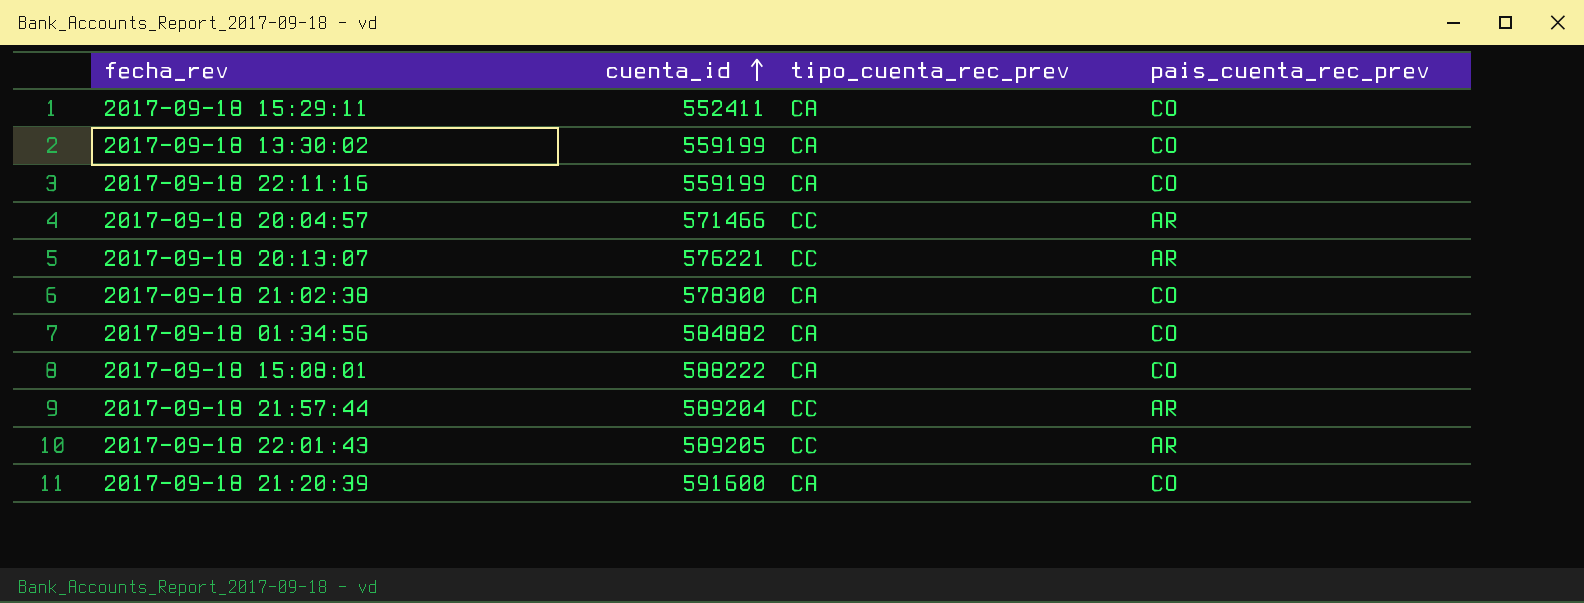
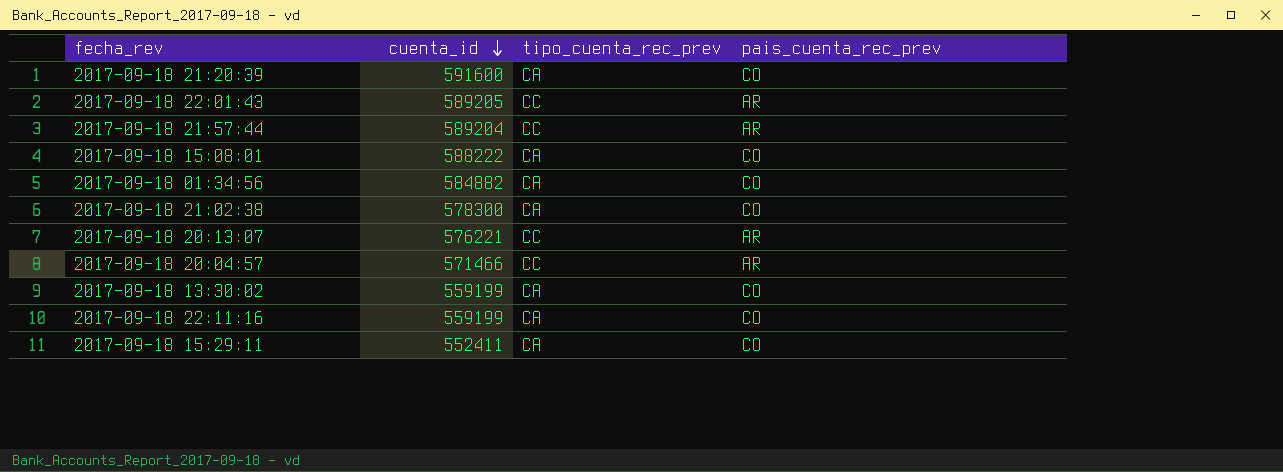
row order: cuenta_id ascending -> cuenta_id descending

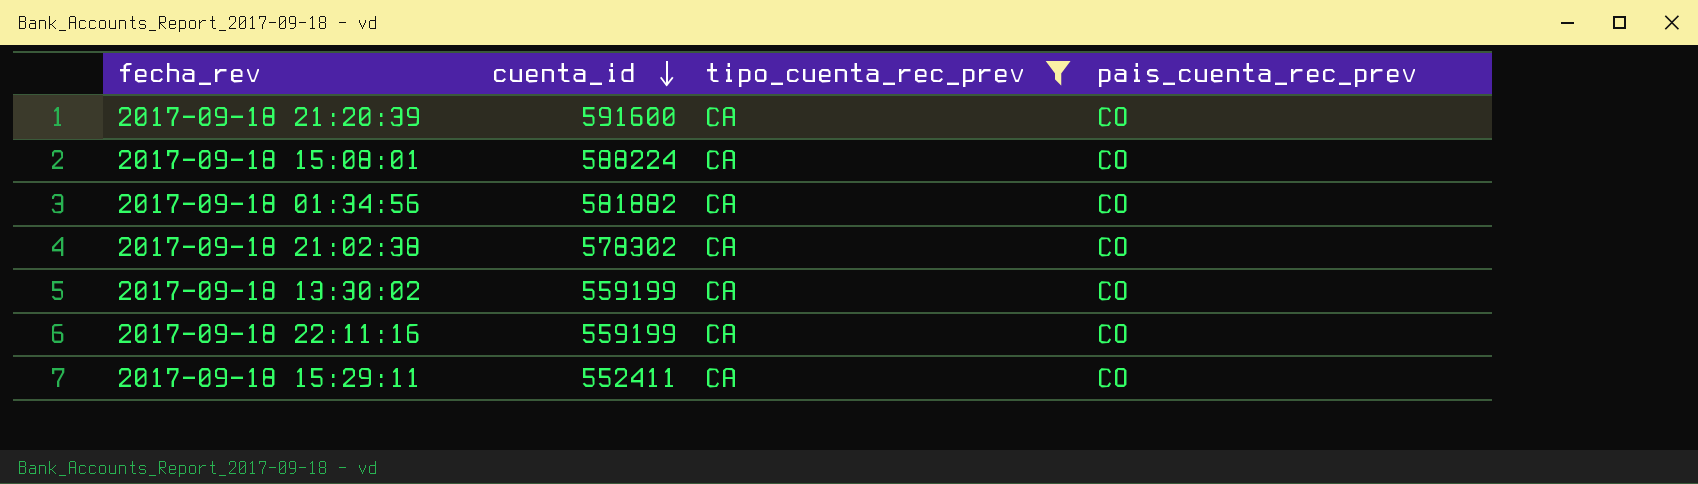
filter: none -> tipo_cuenta_rec_prev = CA
2017-09-18 15:08:01 | cuenta_id: 588222 -> 588224
2017-09-18 01:34:56 | cuenta_id: 584882 -> 581882
2017-09-18 21:02:38 | cuenta_id: 578300 -> 578302

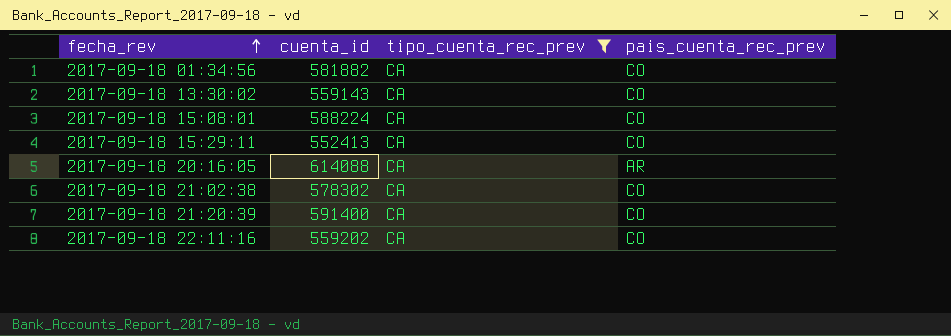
row order: cuenta_id descending -> fecha_rev ascending
2017-09-18 13:30:02 | cuenta_id: 559199 -> 559143
2017-09-18 15:29:11 | cuenta_id: 552411 -> 552413
row 2017-09-18 20:16:05: none -> 614088 | CA | AR
2017-09-18 21:20:39 | cuenta_id: 591600 -> 591400
2017-09-18 22:11:16 | cuenta_id: 559199 -> 559202

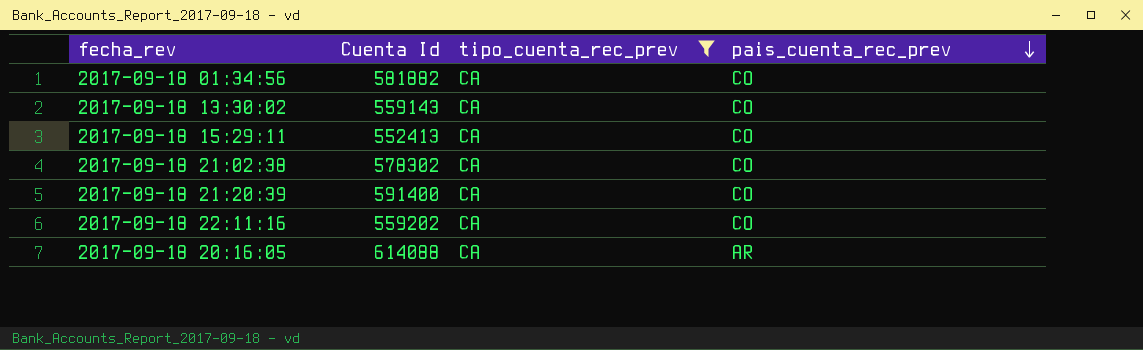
row order: fecha_rev ascending -> pais_cuenta_rec_prev descending
column name: cuenta_id -> Cuenta Id
row 2017-09-18 15:08:01: 588224 | CA | CO -> none

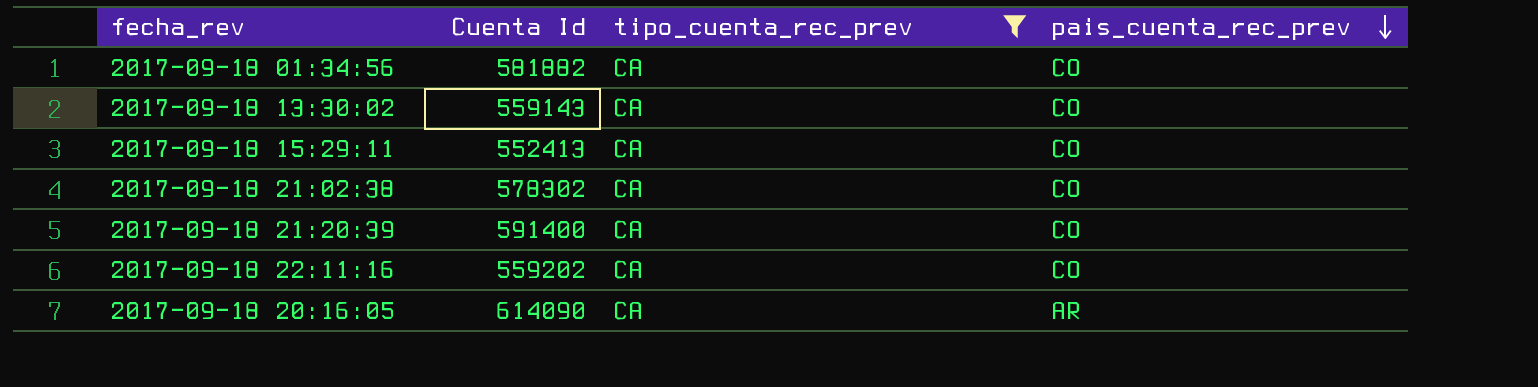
2017-09-18 20:16:05 | Cuenta Id: 614088 -> 614090

